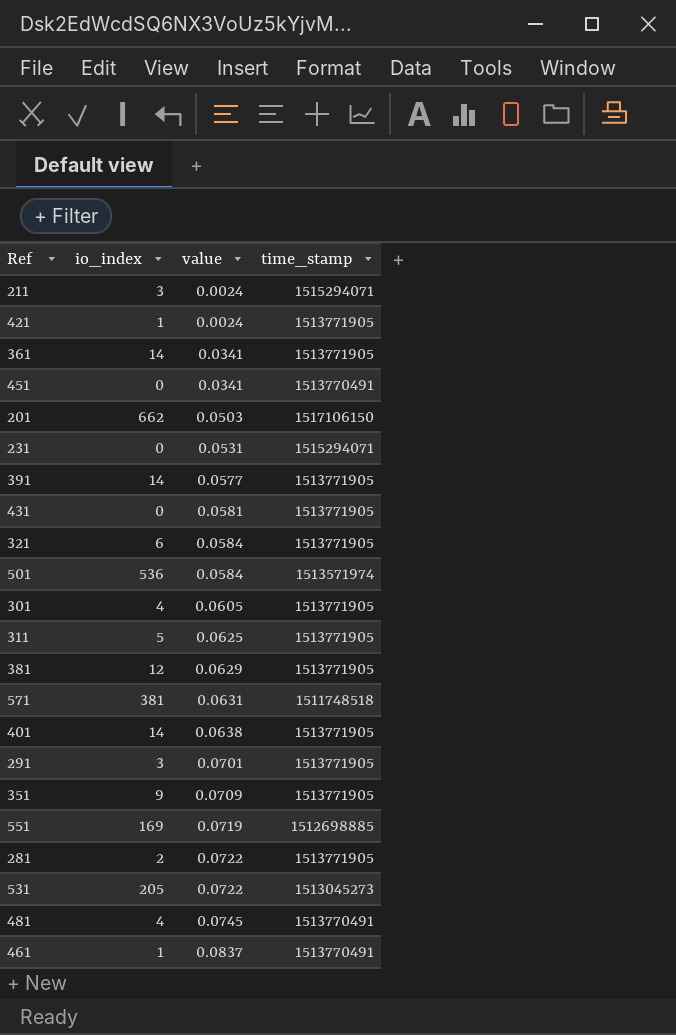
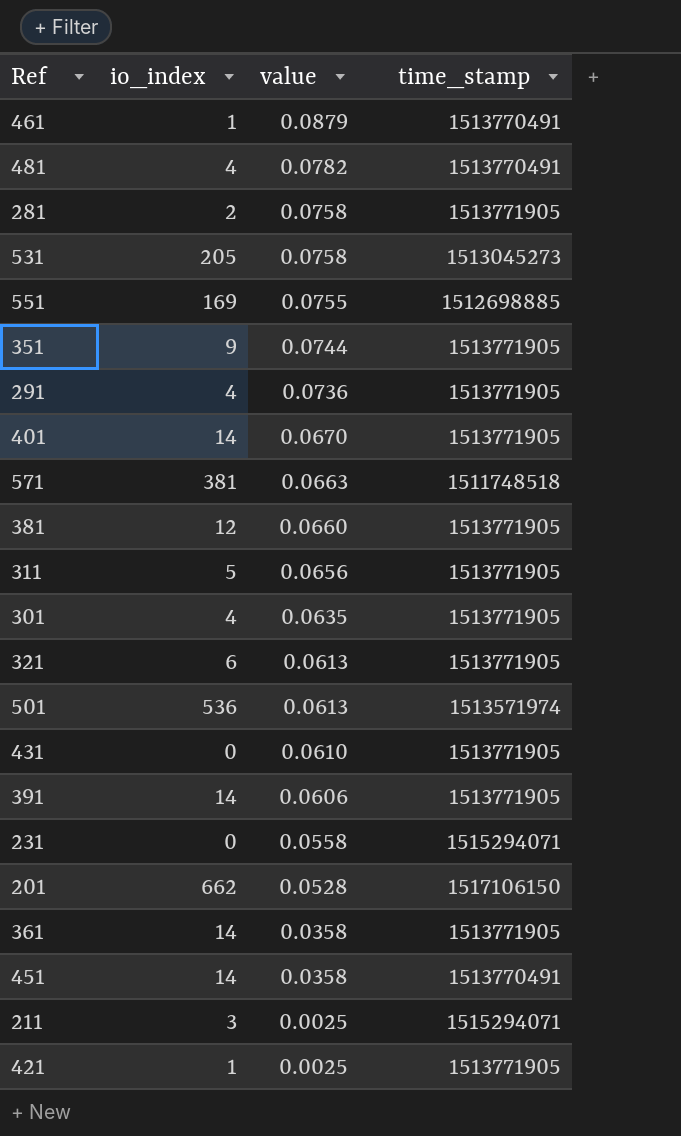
row order: value ascending -> value descending
461 | value: 0.0837 -> 0.0879
481 | value: 0.0745 -> 0.0782
281 | value: 0.0722 -> 0.0758
531 | value: 0.0722 -> 0.0758
551 | value: 0.0719 -> 0.0755
351 | value: 0.0709 -> 0.0744
291 | io_index: 3 -> 4
291 | value: 0.0701 -> 0.0736
401 | value: 0.0638 -> 0.0670
571 | value: 0.0631 -> 0.0663
381 | value: 0.0629 -> 0.0660
311 | value: 0.0625 -> 0.0656
301 | value: 0.0605 -> 0.0635
321 | value: 0.0584 -> 0.0613
501 | value: 0.0584 -> 0.0613
431 | value: 0.0581 -> 0.0610
391 | value: 0.0577 -> 0.0606
231 | value: 0.0531 -> 0.0558
201 | value: 0.0503 -> 0.0528
361 | value: 0.0341 -> 0.0358
451 | io_index: 0 -> 14
451 | value: 0.0341 -> 0.0358
211 | value: 0.0024 -> 0.0025
421 | value: 0.0024 -> 0.0025

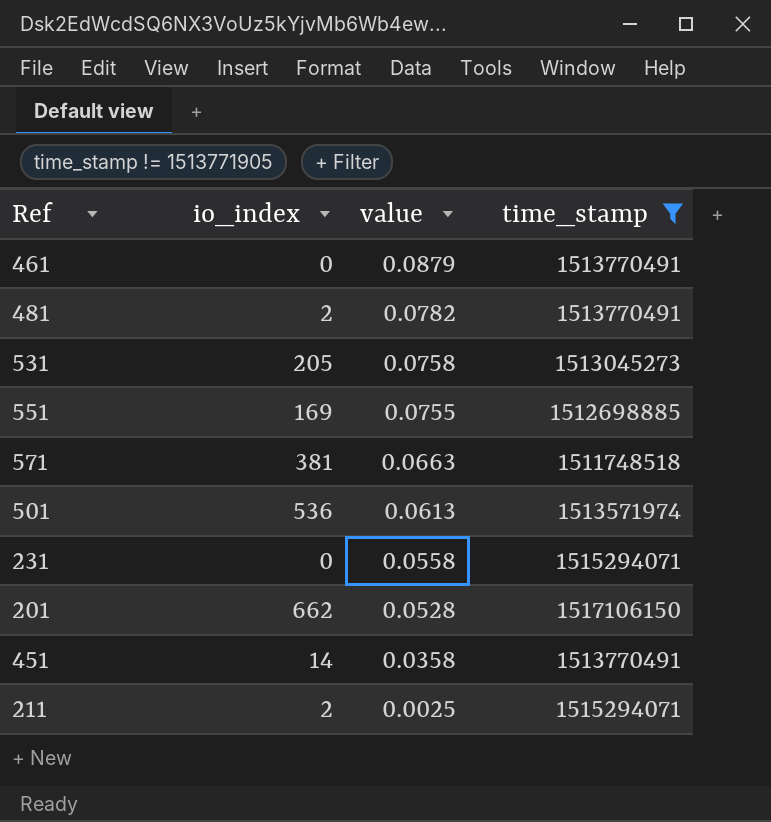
filter: none -> time_stamp != 1513771905
461 | io_index: 1 -> 0
481 | io_index: 4 -> 2
211 | io_index: 3 -> 2

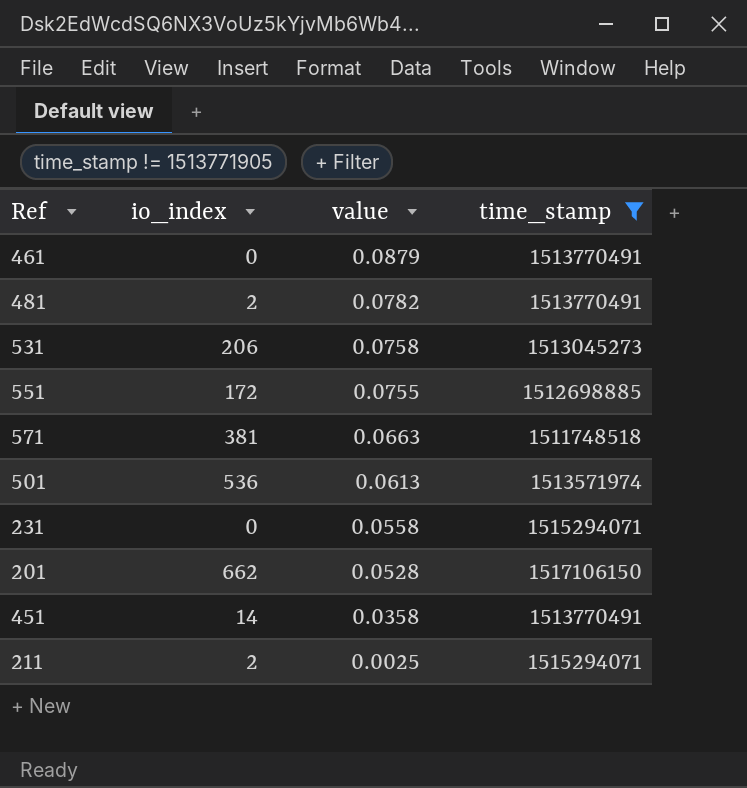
531 | io_index: 205 -> 206
551 | io_index: 169 -> 172

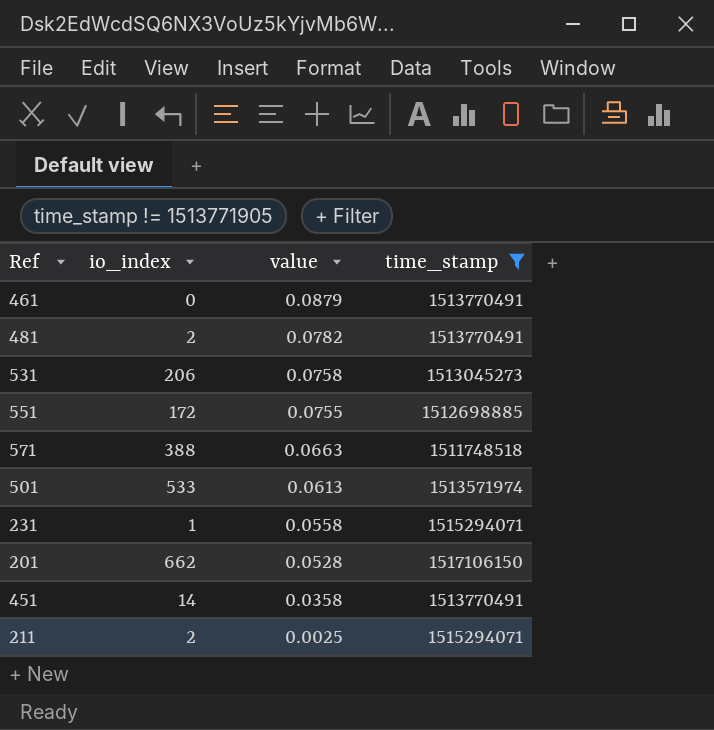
571 | io_index: 381 -> 388
501 | io_index: 536 -> 533
231 | io_index: 0 -> 1

